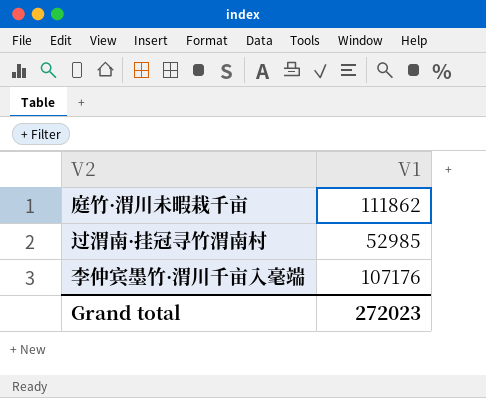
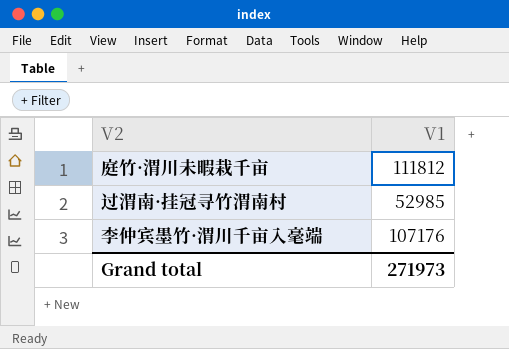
庭竹·渭川未暇栽千亩 | V1: 111862 -> 111812
Grand total | V1: 272023 -> 271973

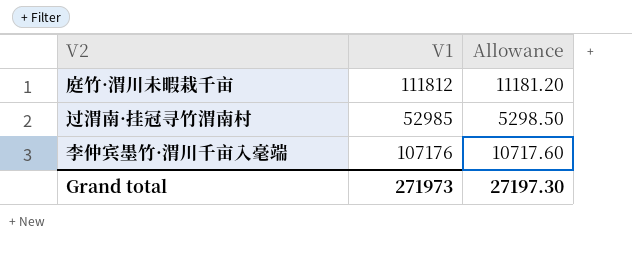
column Allowance | formula: none -> [V1] * 0.1

